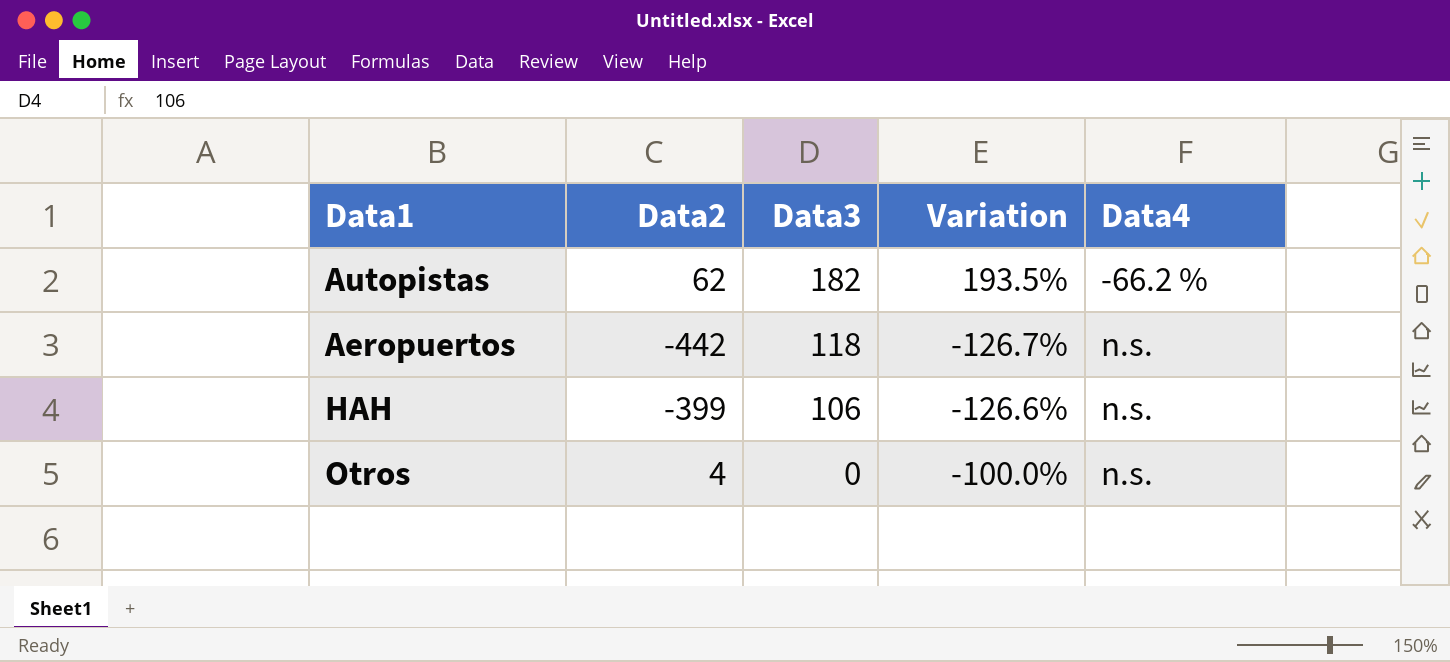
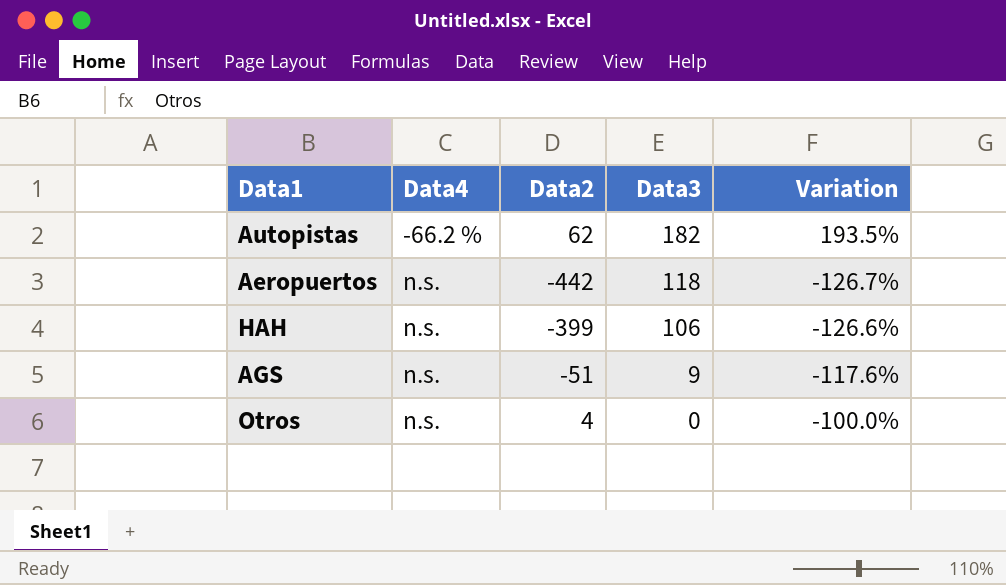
column Data4 | position: 5 -> 2
row AGS: none -> n.s. | -51 | 9 | -117.6%

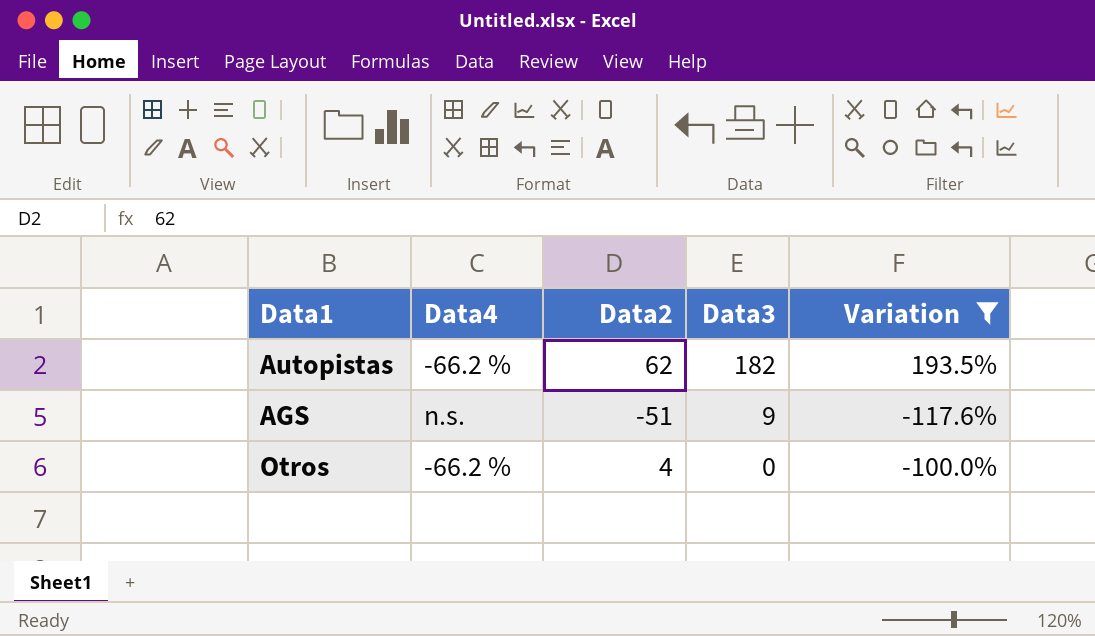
filter: none -> Variation >= -117.6%
Otros | Data4: n.s. -> -66.2 %

